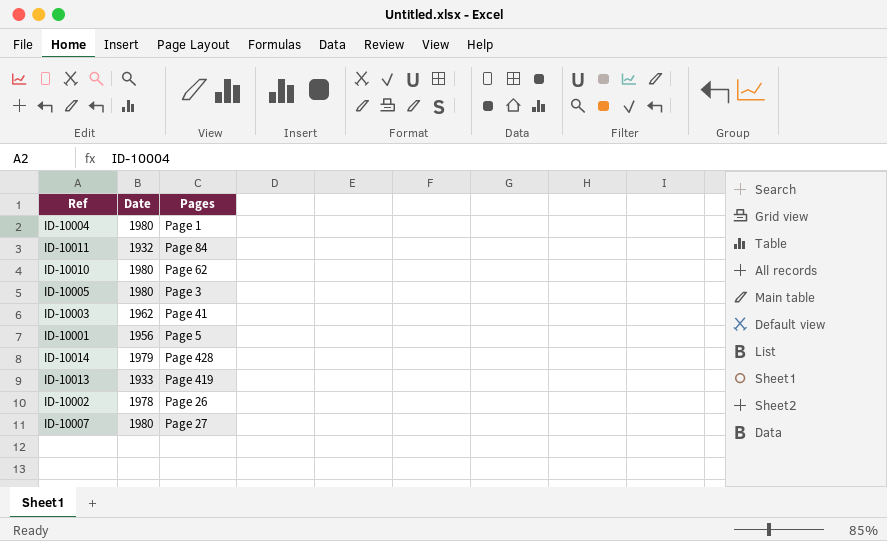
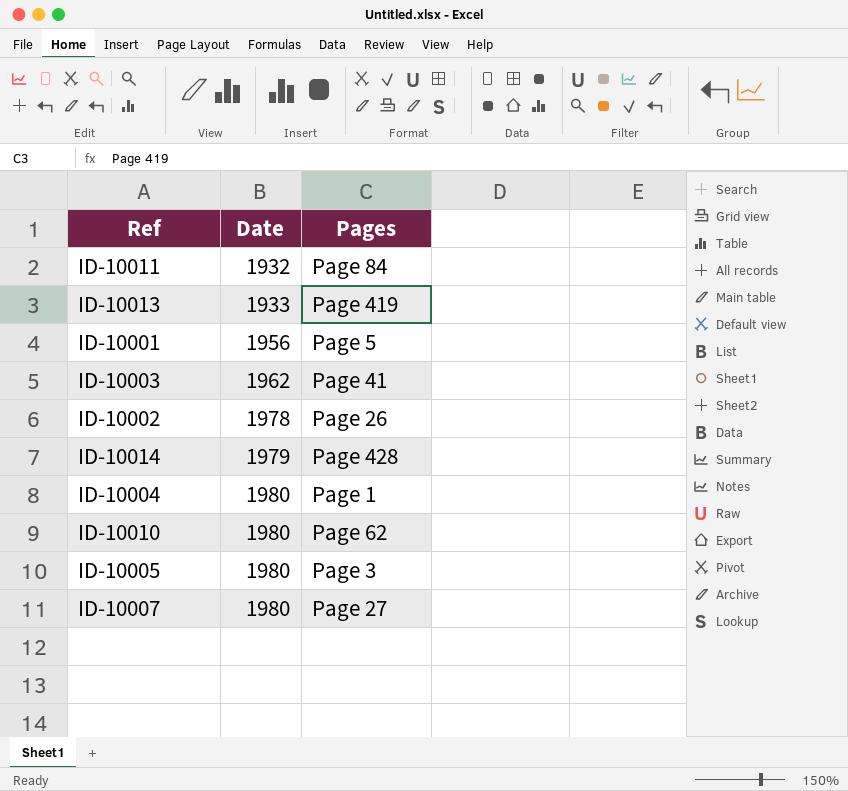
row order: none -> Date ascending

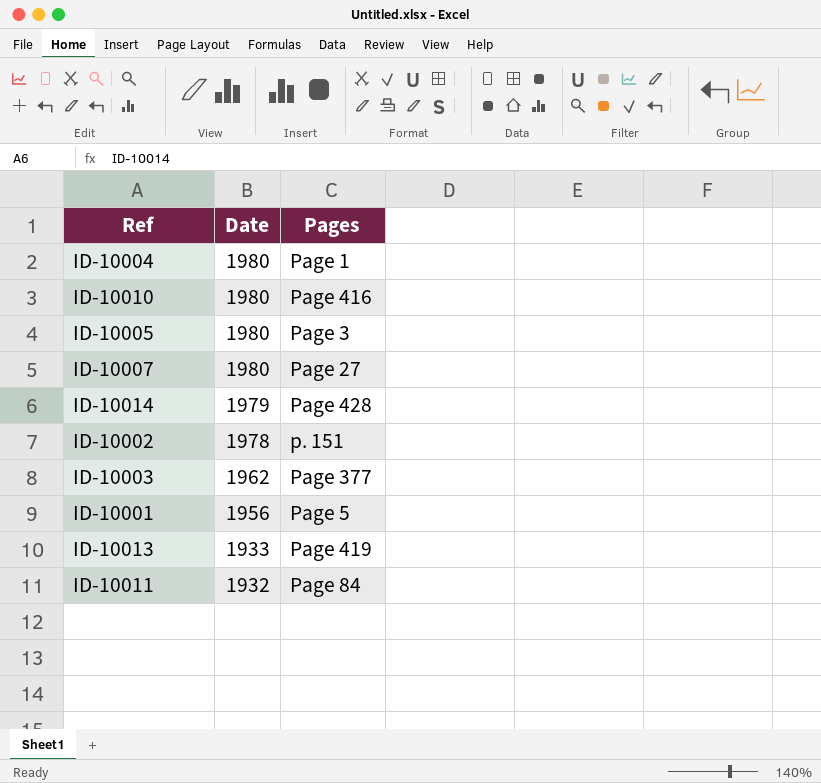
row order: Date ascending -> Date descending
ID-10010 | Pages: Page 62 -> Page 416
ID-10002 | Pages: Page 26 -> p. 151
ID-10003 | Pages: Page 41 -> Page 377

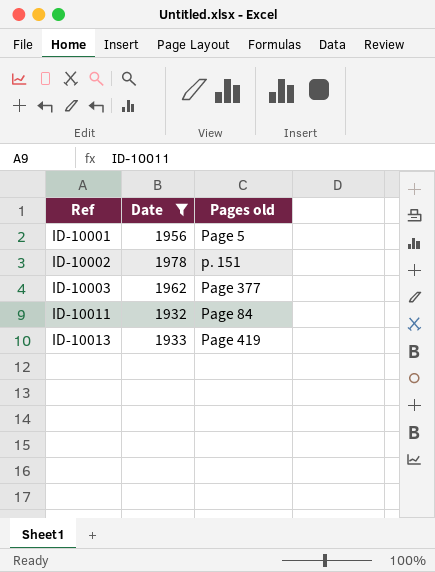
filter: none -> Date <= 1978
row order: Date descending -> Ref ascending
column name: Pages -> Pages old

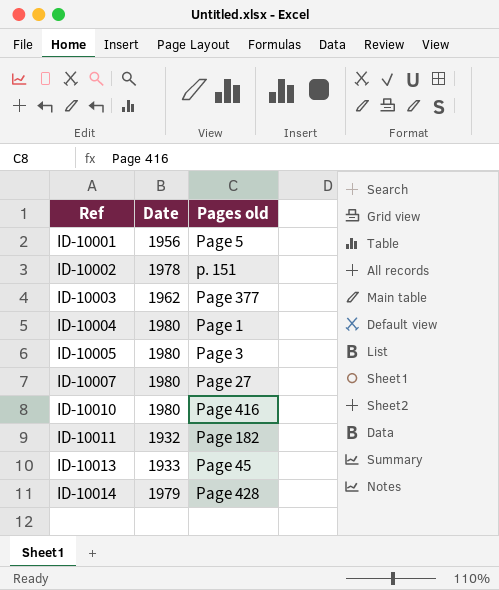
filter: Date <= 1978 -> none
ID-10011 | Pages old: Page 84 -> Page 182
ID-10013 | Pages old: Page 419 -> Page 45

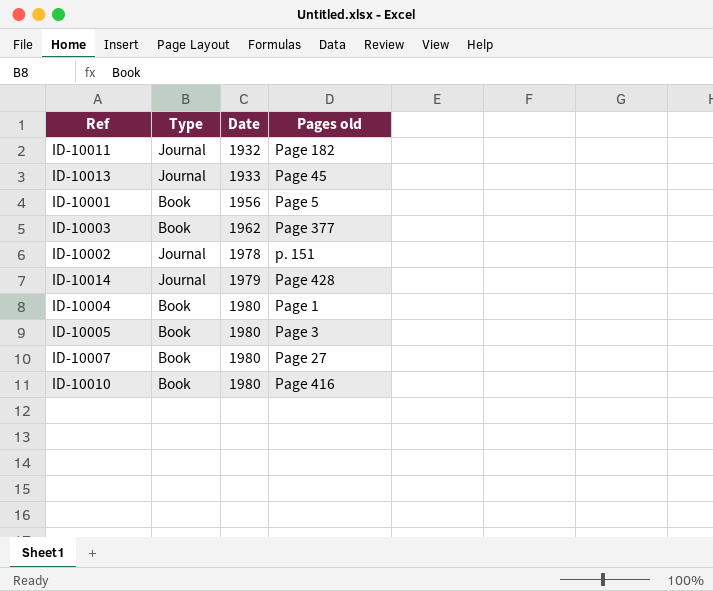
row order: Ref ascending -> Date ascending
column Type | position: none -> 2

